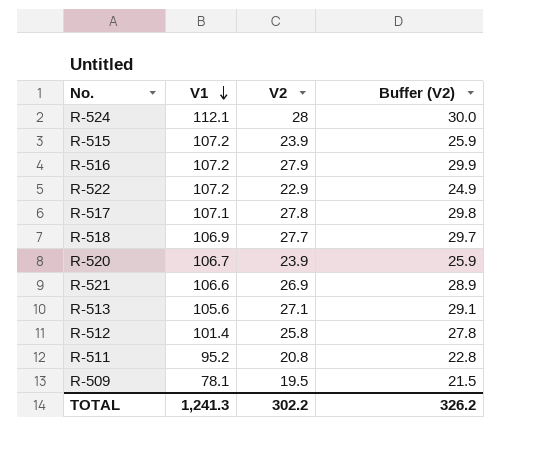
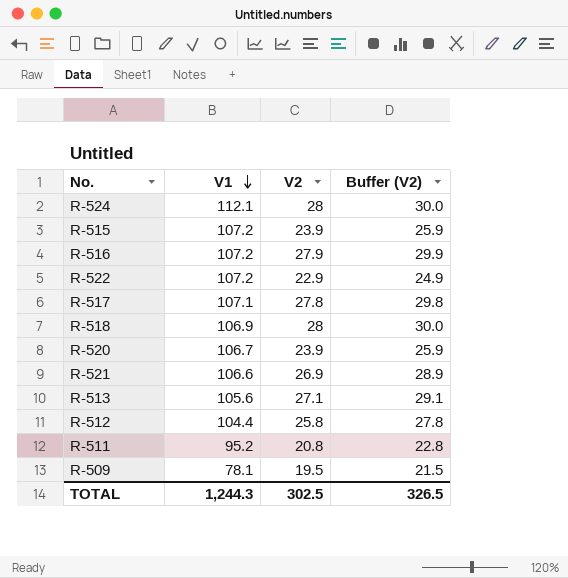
R-518 | V2: 27.7 -> 28
R-518 | Buffer (V2): 29.7 -> 30.0
R-512 | V1: 101.4 -> 104.4
TOTAL | V1: 1,241.3 -> 1,244.3
TOTAL | V2: 302.2 -> 302.5
TOTAL | Buffer (V2): 326.2 -> 326.5

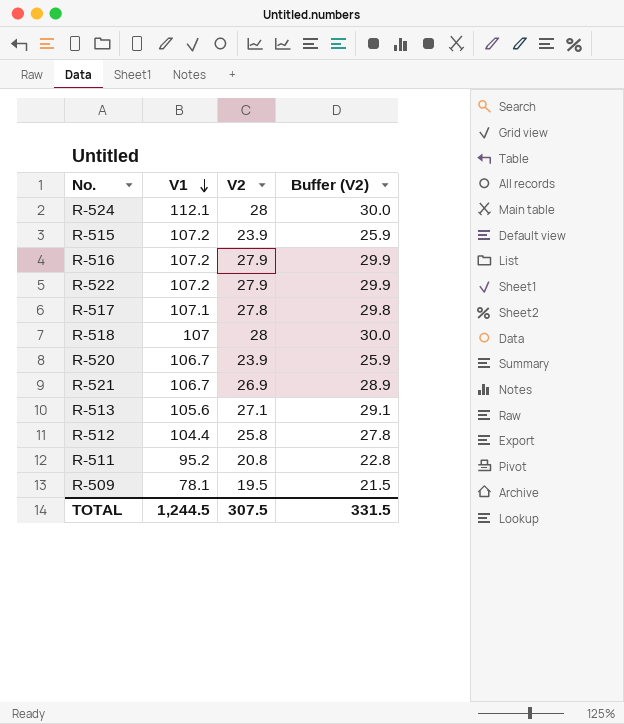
R-522 | V2: 22.9 -> 27.9
R-522 | Buffer (V2): 24.9 -> 29.9
R-518 | V1: 106.9 -> 107
R-521 | V1: 106.6 -> 106.7
TOTAL | V1: 1,244.3 -> 1,244.5
TOTAL | V2: 302.5 -> 307.5
TOTAL | Buffer (V2): 326.5 -> 331.5

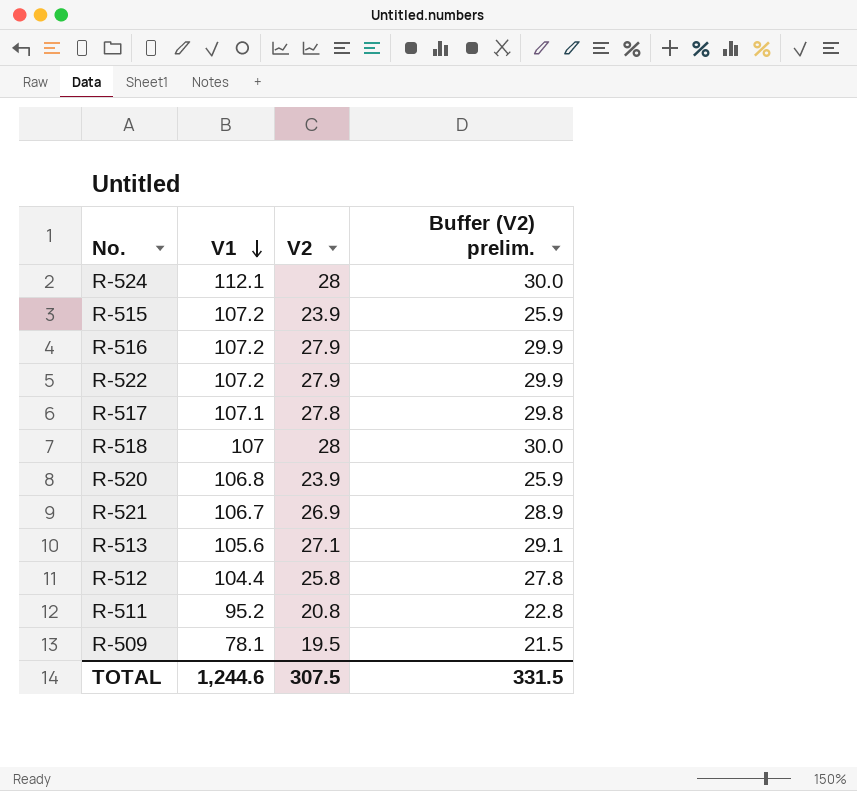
column name: Buffer (V2) -> Buffer (V2) prelim.
R-520 | V1: 106.7 -> 106.8
TOTAL | V1: 1,244.5 -> 1,244.6

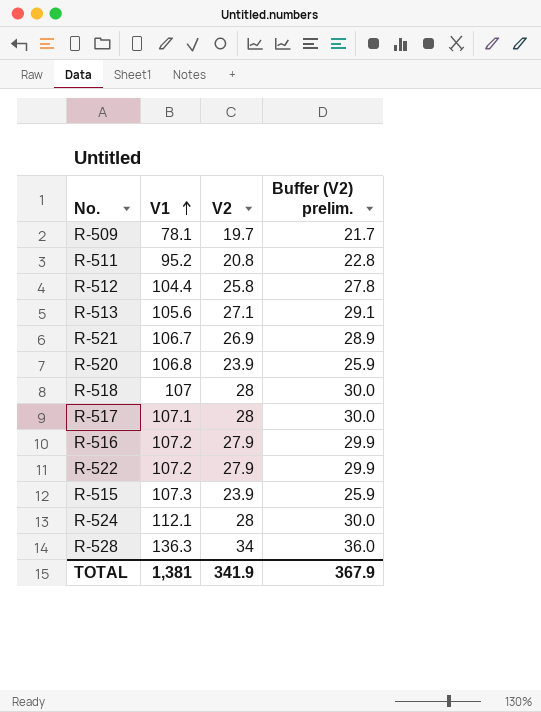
row order: V1 descending -> V1 ascending
R-509 | V2: 19.5 -> 19.7
R-509 | Buffer (V2) prelim.: 21.5 -> 21.7
R-517 | V2: 27.8 -> 28
R-517 | Buffer (V2) prelim.: 29.8 -> 30.0
R-515 | V1: 107.2 -> 107.3
row R-528: none -> 136.3 | 34 | 36.0
TOTAL | V1: 1,244.6 -> 1,381
TOTAL | V2: 307.5 -> 341.9
TOTAL | Buffer (V2) prelim.: 331.5 -> 367.9

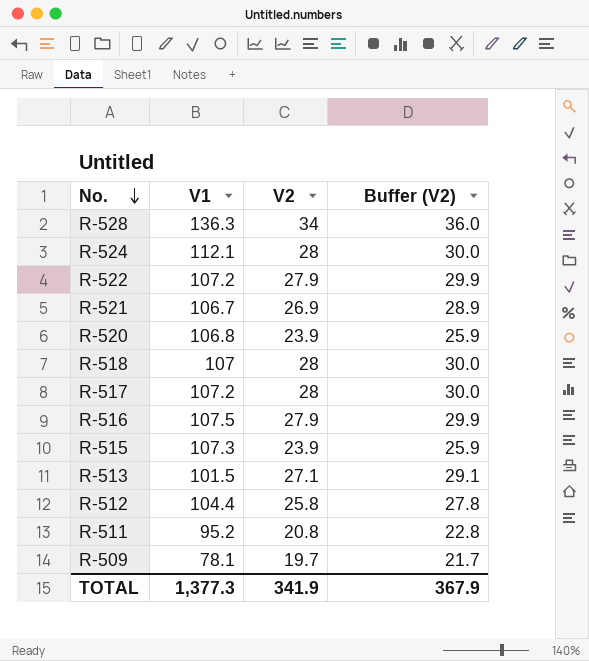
row order: V1 ascending -> No. descending
column name: Buffer (V2) prelim. -> Buffer (V2)
R-517 | V1: 107.1 -> 107.2
R-516 | V1: 107.2 -> 107.5
R-513 | V1: 105.6 -> 101.5
TOTAL | V1: 1,381 -> 1,377.3

